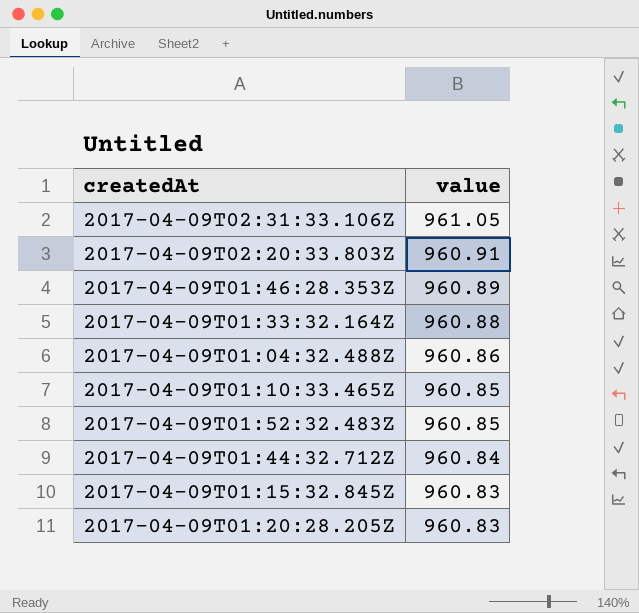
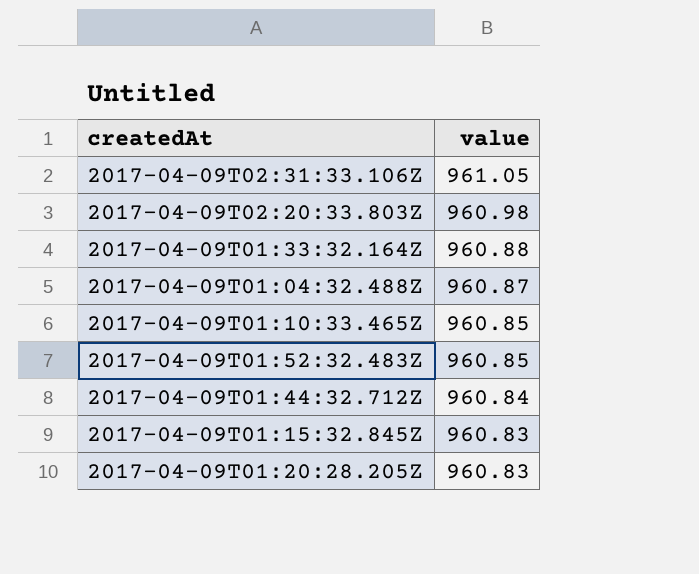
row 2017-04-09T01:46:28.353Z: 960.89 -> none
2017-04-09T02:20:33.803Z | value: 960.91 -> 960.98
2017-04-09T01:04:32.488Z | value: 960.86 -> 960.87

